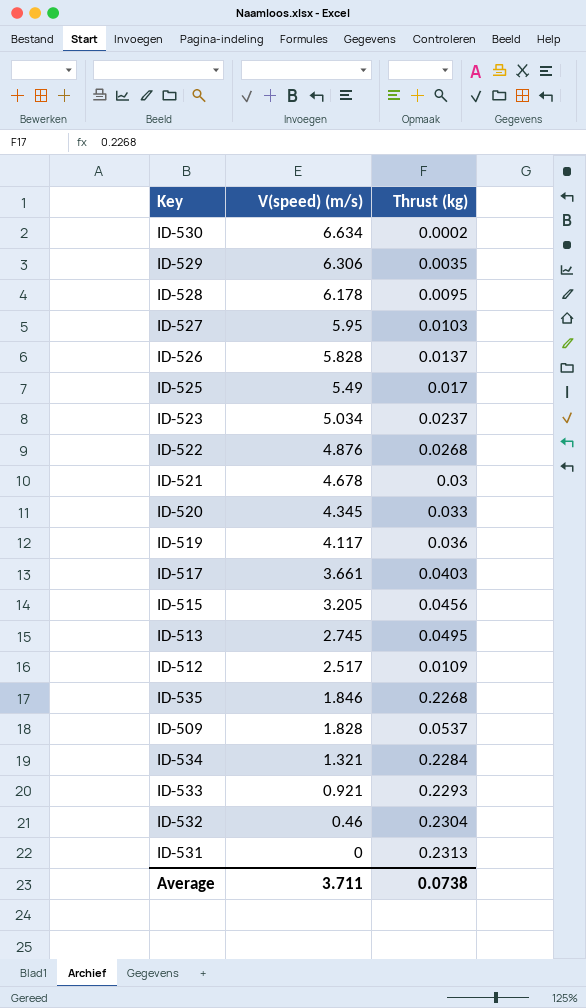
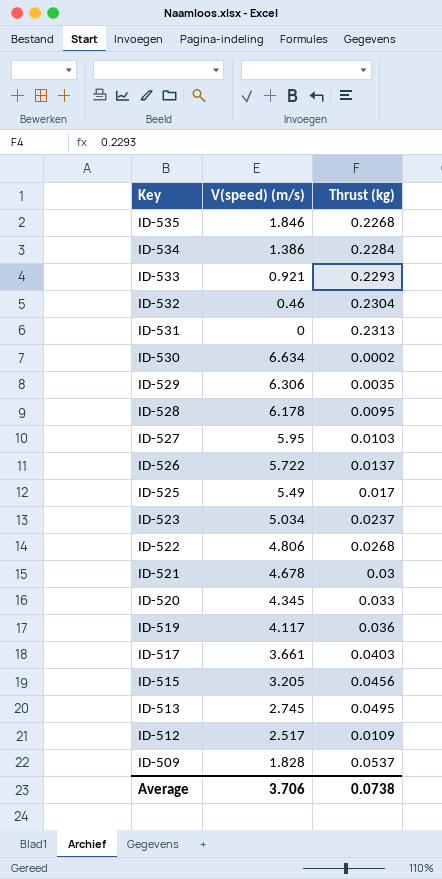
row order: V(speed) (m/s) descending -> Key descending
ID-534 | V(speed) (m/s): 1.321 -> 1.386
ID-526 | V(speed) (m/s): 5.828 -> 5.722
ID-522 | V(speed) (m/s): 4.876 -> 4.806
Average | V(speed) (m/s): 3.711 -> 3.706

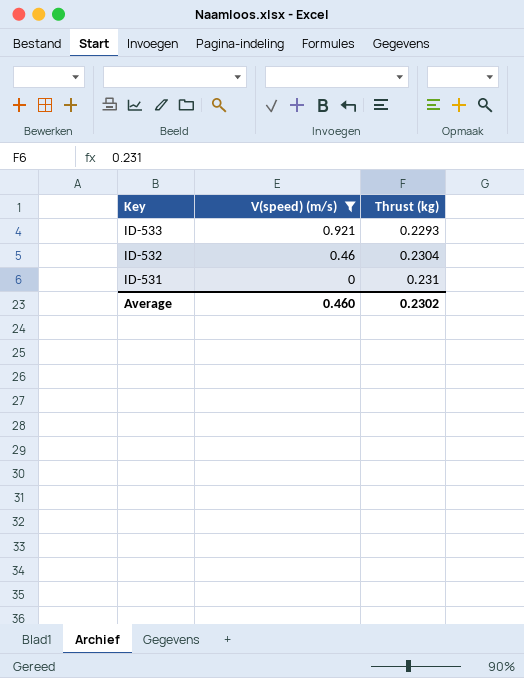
filter: none -> V(speed) (m/s) <= 0.921
ID-531 | Thrust (kg): 0.2313 -> 0.231
Average | V(speed) (m/s): 3.706 -> 0.460
Average | Thrust (kg): 0.0738 -> 0.2302

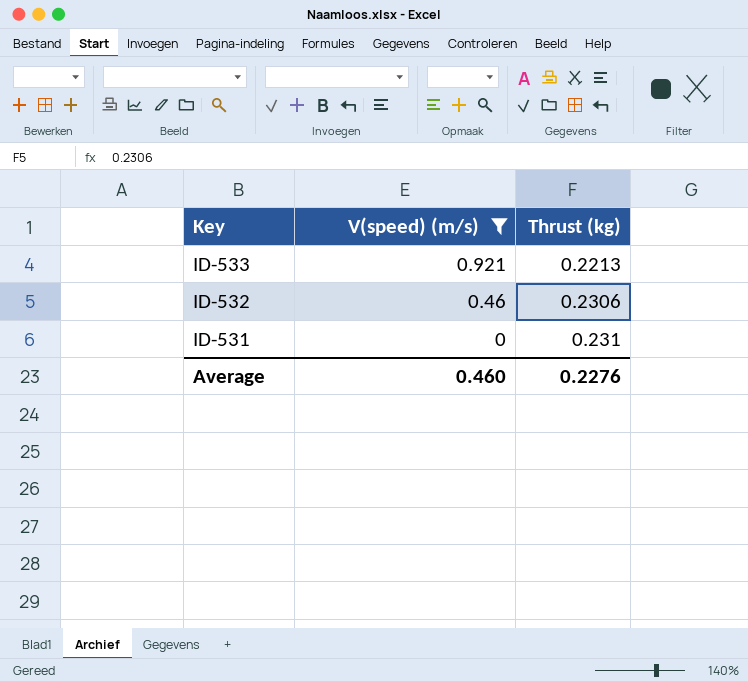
ID-533 | Thrust (kg): 0.2293 -> 0.2213
ID-532 | Thrust (kg): 0.2304 -> 0.2306
Average | Thrust (kg): 0.2302 -> 0.2276

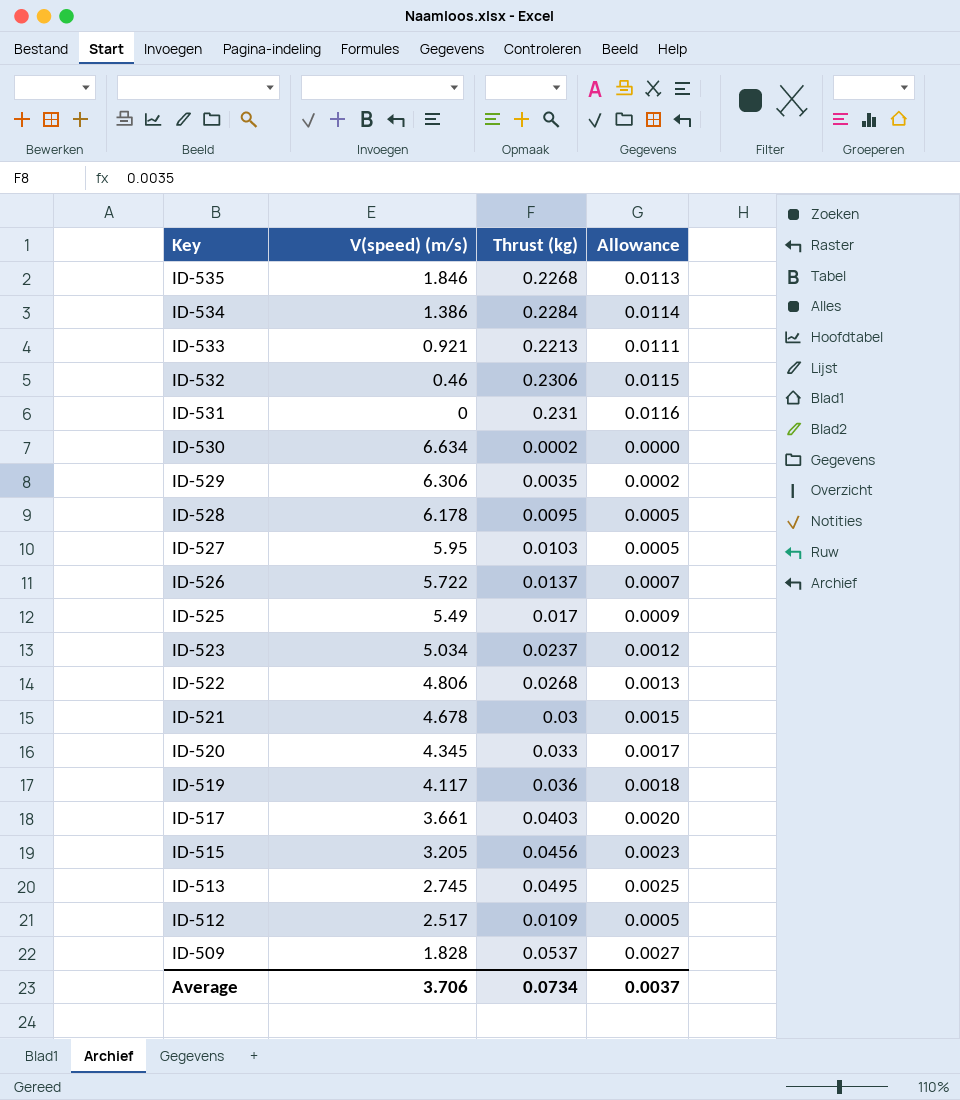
filter: V(speed) (m/s) <= 0.921 -> none
column Allowance | formula: none -> [Thrust (kg)] * 0.05
Average | V(speed) (m/s): 0.460 -> 3.706
Average | Thrust (kg): 0.2276 -> 0.0734

